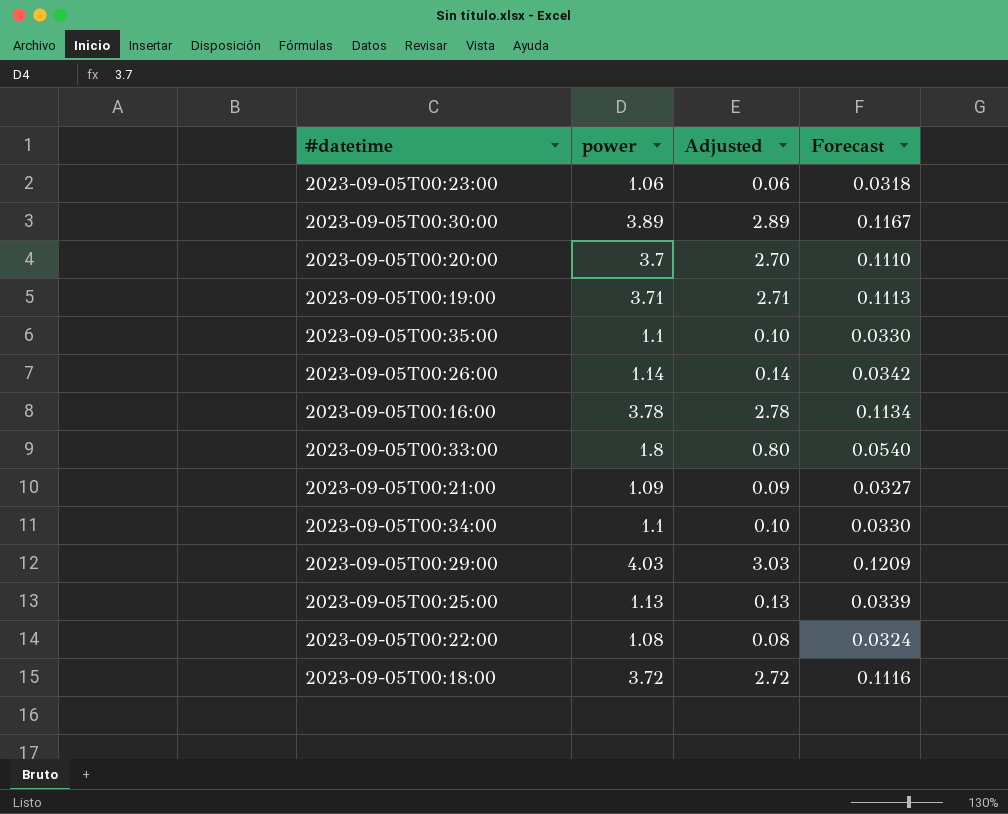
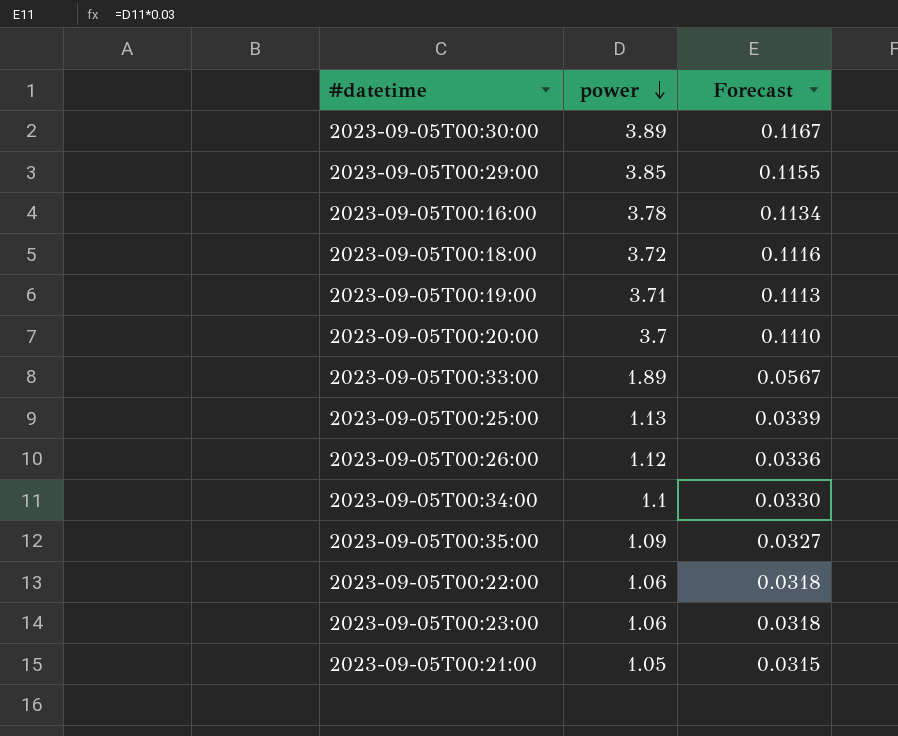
row order: none -> power descending
column Adjusted | formula: [power] - 1 -> none
2023-09-05T00:29:00 | power: 4.03 -> 3.85
2023-09-05T00:29:00 | Forecast: 0.1209 -> 0.1155
2023-09-05T00:33:00 | power: 1.8 -> 1.89
2023-09-05T00:33:00 | Forecast: 0.0540 -> 0.0567
2023-09-05T00:26:00 | power: 1.14 -> 1.12
2023-09-05T00:26:00 | Forecast: 0.0342 -> 0.0336
2023-09-05T00:35:00 | power: 1.1 -> 1.09
2023-09-05T00:35:00 | Forecast: 0.0330 -> 0.0327
2023-09-05T00:22:00 | power: 1.08 -> 1.06
2023-09-05T00:22:00 | Forecast: 0.0324 -> 0.0318
2023-09-05T00:21:00 | power: 1.09 -> 1.05
2023-09-05T00:21:00 | Forecast: 0.0327 -> 0.0315

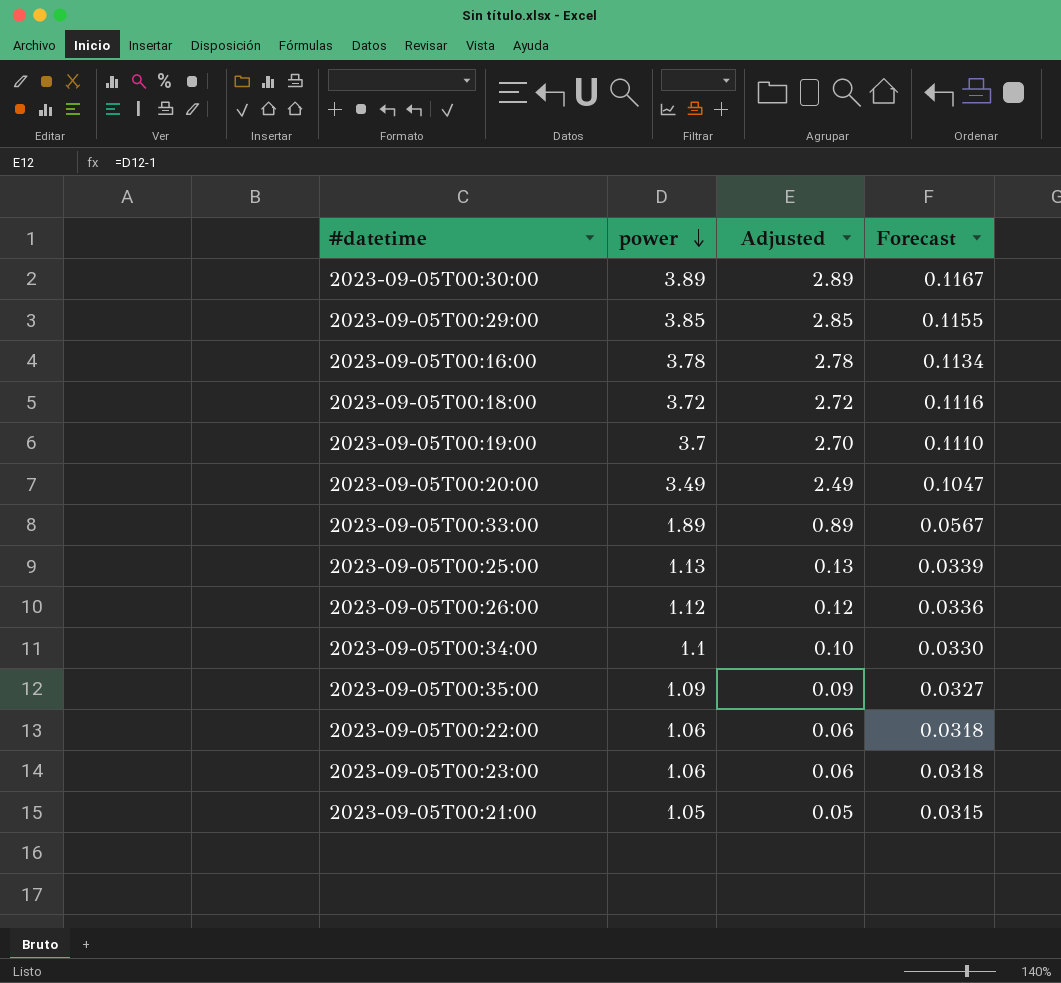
column Adjusted | formula: none -> [power] - 1
2023-09-05T00:19:00 | power: 3.71 -> 3.7
2023-09-05T00:19:00 | Forecast: 0.1113 -> 0.1110
2023-09-05T00:20:00 | power: 3.7 -> 3.49
2023-09-05T00:20:00 | Forecast: 0.1110 -> 0.1047

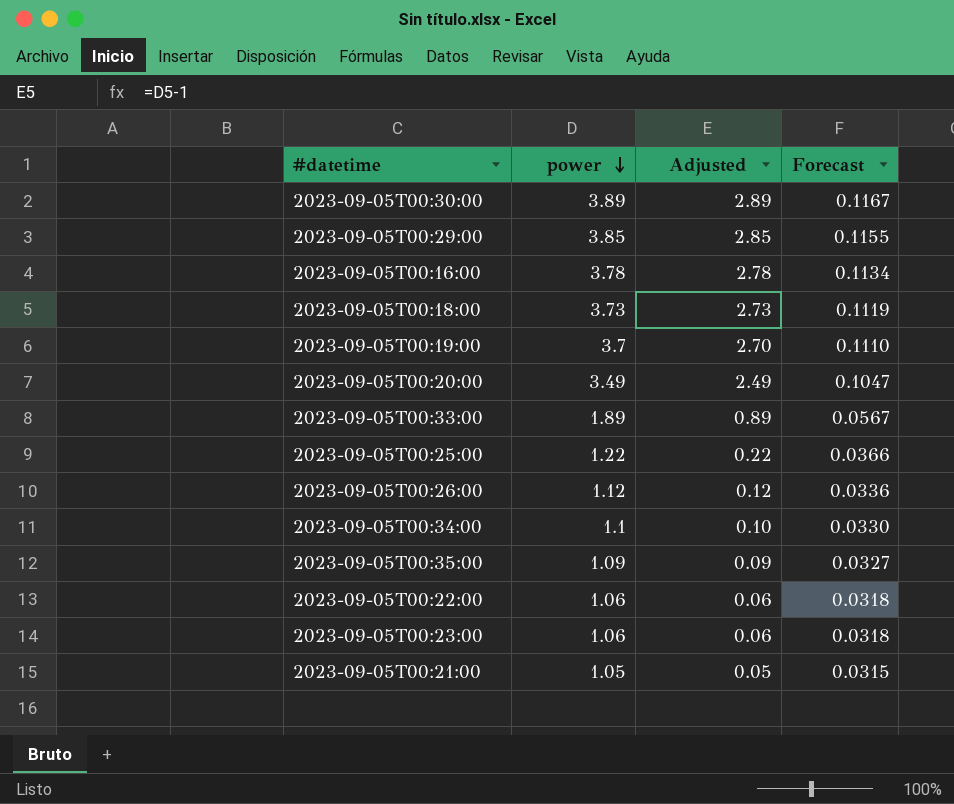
2023-09-05T00:18:00 | power: 3.72 -> 3.73
2023-09-05T00:18:00 | Adjusted: 2.72 -> 2.73
2023-09-05T00:18:00 | Forecast: 0.1116 -> 0.1119
2023-09-05T00:25:00 | power: 1.13 -> 1.22
2023-09-05T00:25:00 | Adjusted: 0.13 -> 0.22
2023-09-05T00:25:00 | Forecast: 0.0339 -> 0.0366

